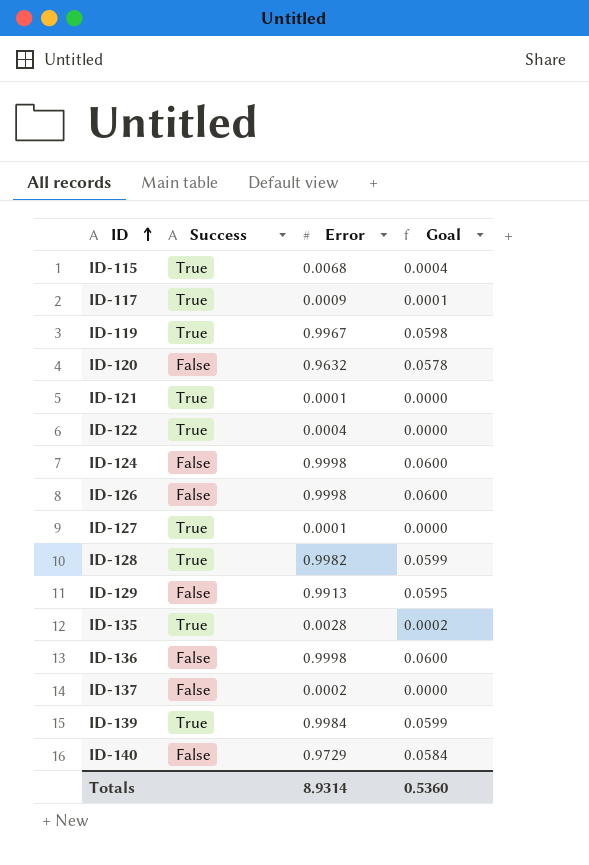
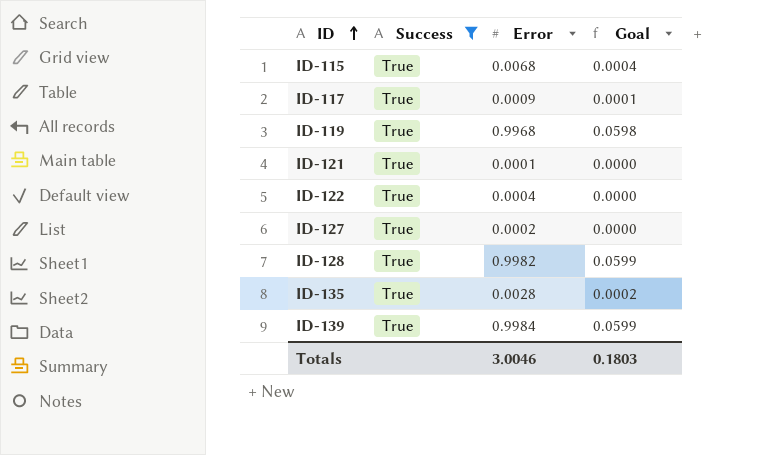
filter: none -> Success = True
ID-119 | Error: 0.9967 -> 0.9968
ID-127 | Error: 0.0001 -> 0.0002
Totals | Error: 8.9314 -> 3.0046
Totals | Goal: 0.5360 -> 0.1803

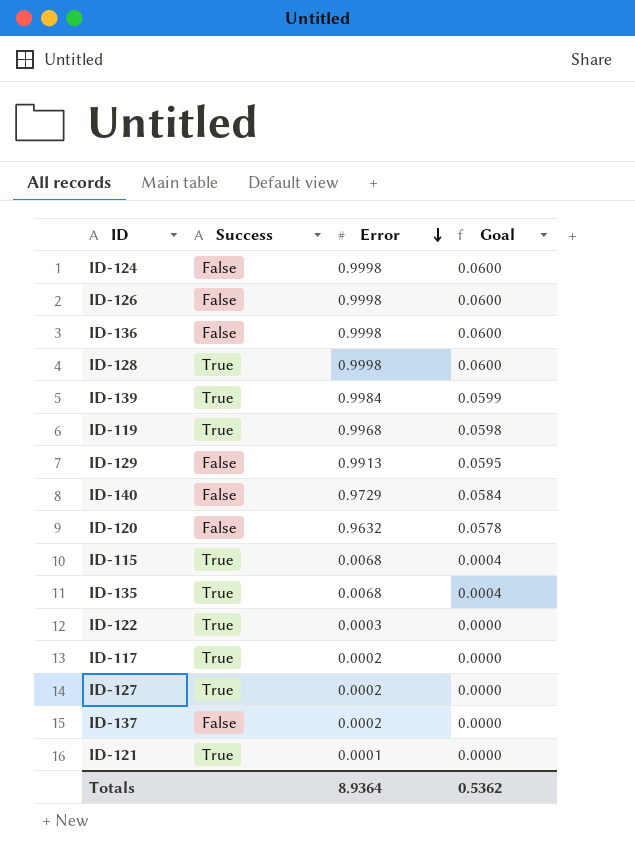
filter: Success = True -> none
row order: ID ascending -> Error descending
ID-128 | Error: 0.9982 -> 0.9998
ID-128 | Goal: 0.0599 -> 0.0600
ID-135 | Error: 0.0028 -> 0.0068
ID-135 | Goal: 0.0002 -> 0.0004
ID-122 | Error: 0.0004 -> 0.0003
ID-117 | Error: 0.0009 -> 0.0002
ID-117 | Goal: 0.0001 -> 0.0000
Totals | Error: 3.0046 -> 8.9364
Totals | Goal: 0.1803 -> 0.5362

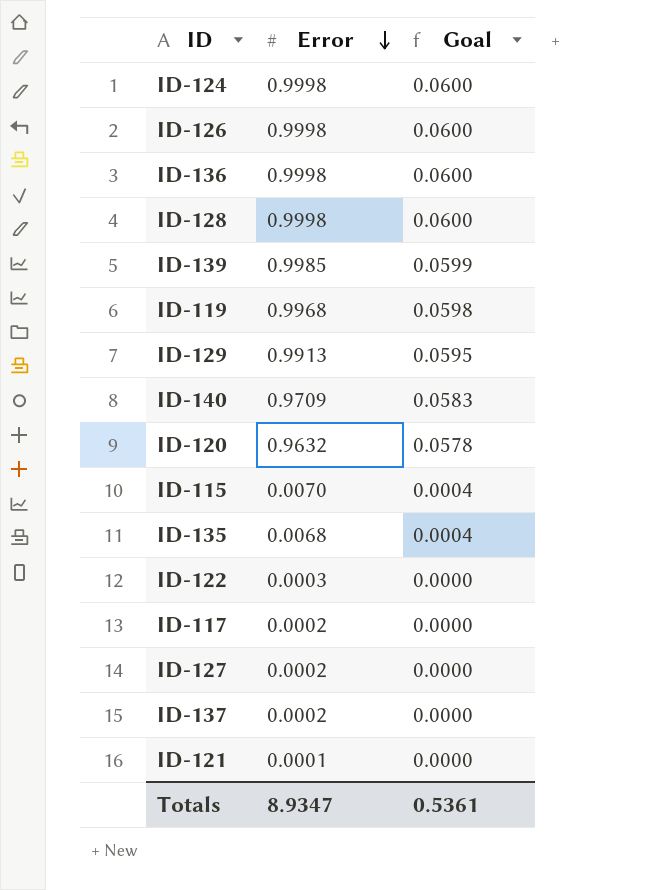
column Success | position: 2 -> none
ID-139 | Error: 0.9984 -> 0.9985
ID-140 | Error: 0.9729 -> 0.9709
ID-140 | Goal: 0.0584 -> 0.0583
ID-115 | Error: 0.0068 -> 0.0070
Totals | Error: 8.9364 -> 8.9347
Totals | Goal: 0.5362 -> 0.5361

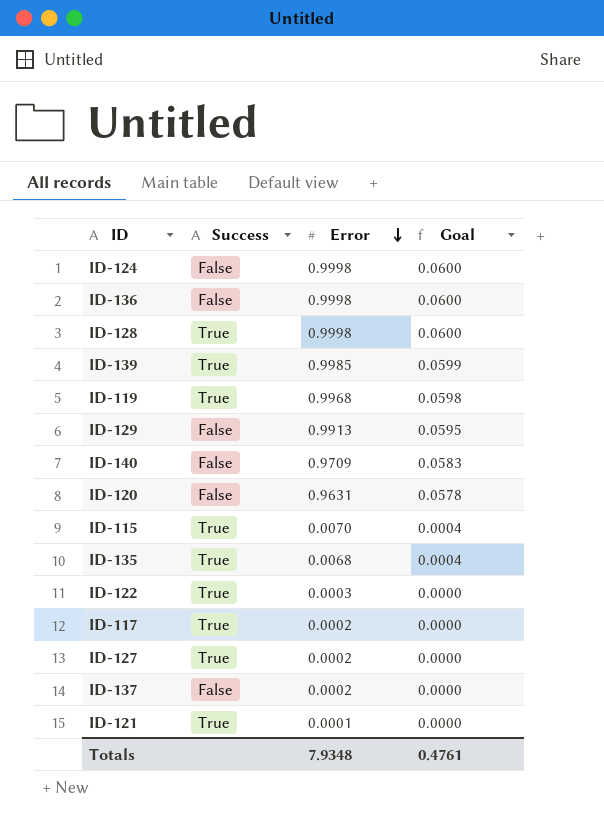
column Success | position: none -> 2
row ID-126: 0.9998 | 0.0600 -> none
ID-120 | Error: 0.9632 -> 0.9631
Totals | Error: 8.9347 -> 7.9348
Totals | Goal: 0.5361 -> 0.4761

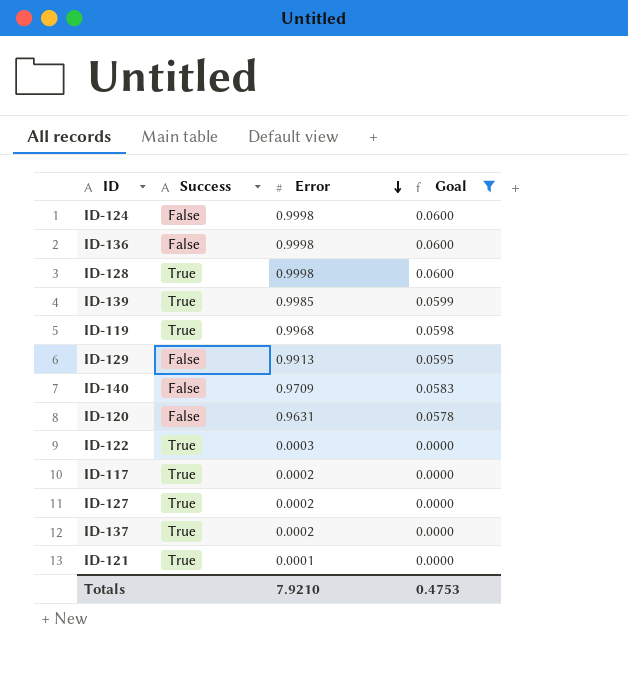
filter: none -> Goal != 0.0004
ID-137 | Success: False -> True
Totals | Error: 7.9348 -> 7.9210
Totals | Goal: 0.4761 -> 0.4753

